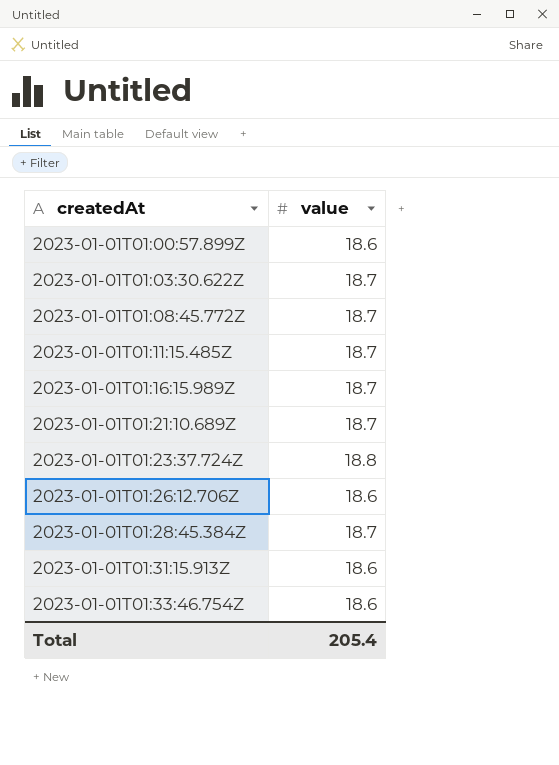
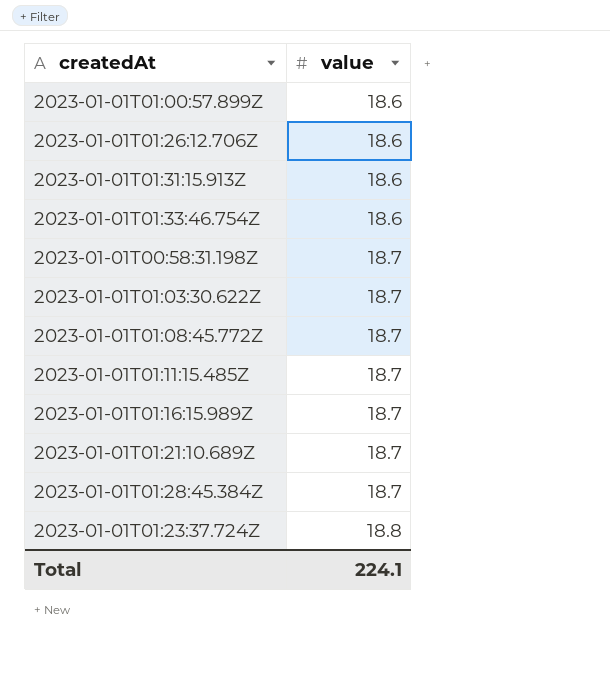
row order: createdAt ascending -> value ascending
row 2023-01-01T00:58:31.198Z: none -> 18.7
Total | value: 205.4 -> 224.1

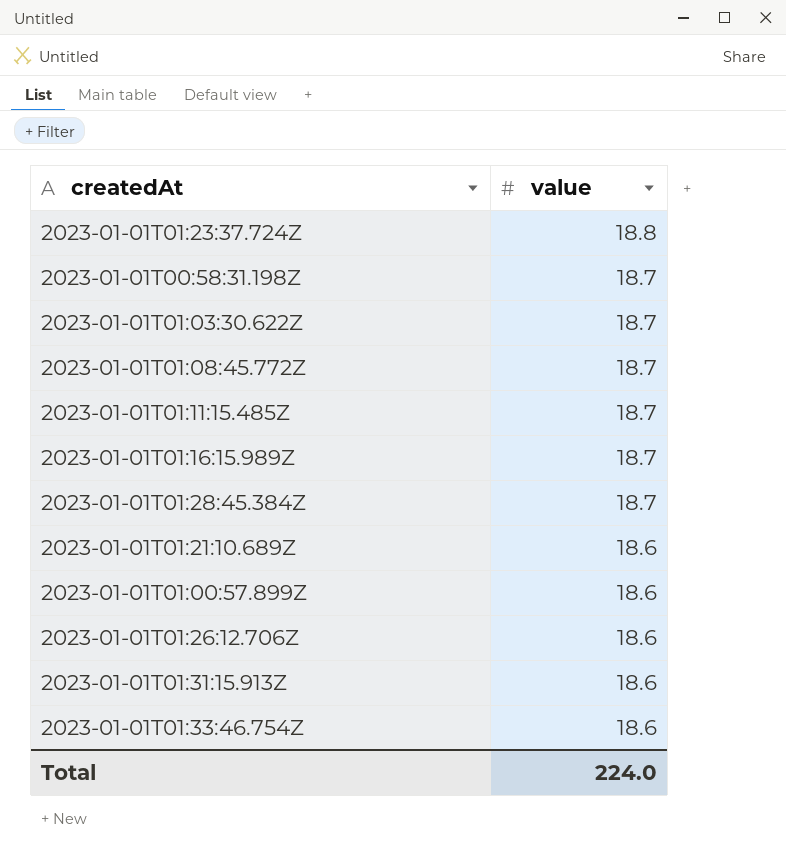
row order: value ascending -> value descending
2023-01-01T01:21:10.689Z | value: 18.7 -> 18.6
Total | value: 224.1 -> 224.0

